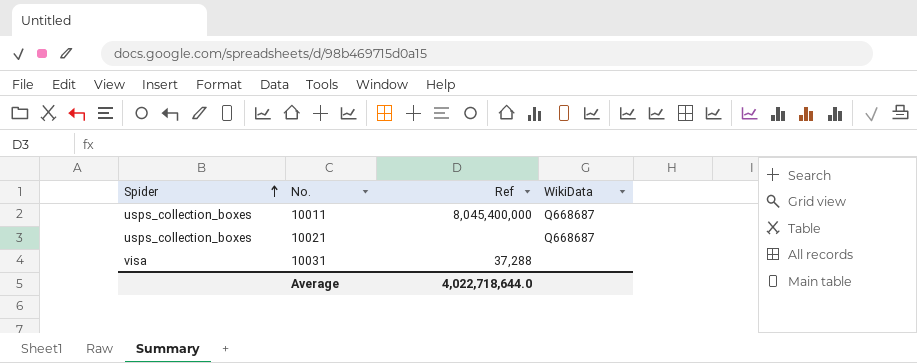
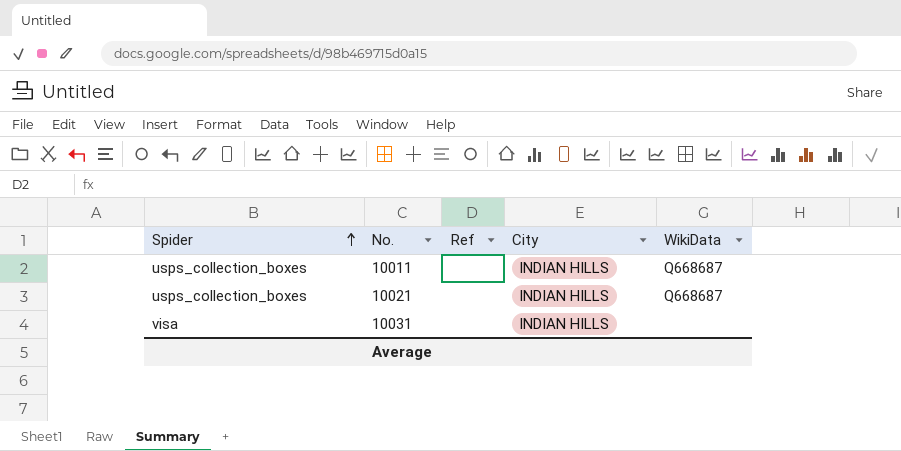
column City | position: none -> 4
10011 | Ref: 8,045,400,000 -> none
10031 | Ref: 37,288 -> none
Average | Ref: 4,022,718,644.0 -> none

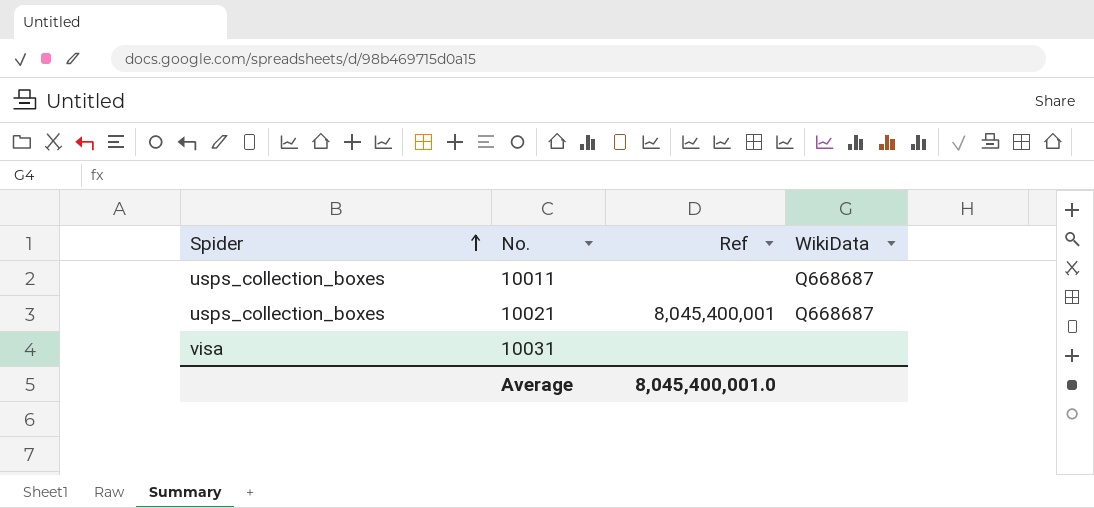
column City | position: 4 -> none
10021 | Ref: none -> 8,045,400,001
Average | Ref: none -> 8,045,400,001.0

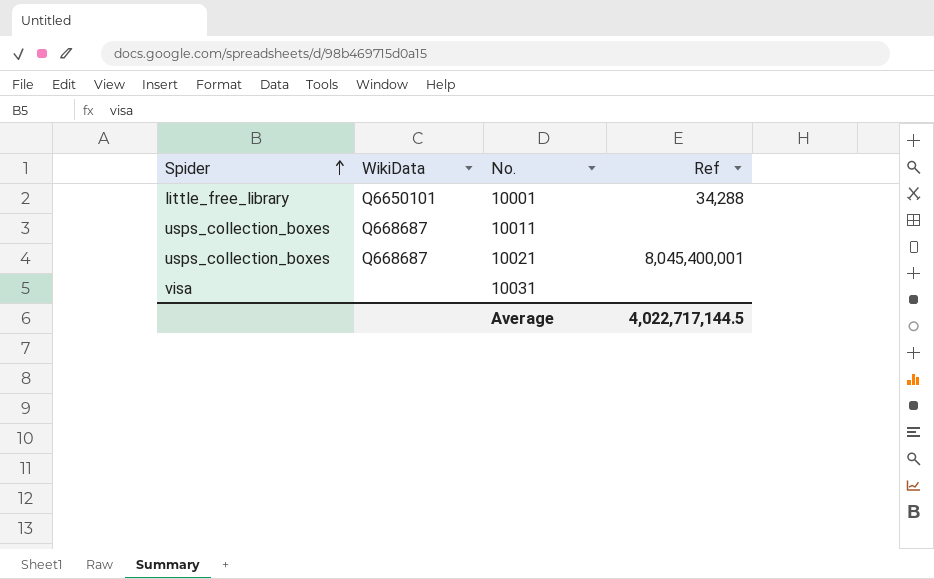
column WikiData | position: 4 -> 2
row 10001: none -> little_free_library | Q6650101 | 34,288
Average | Ref: 8,045,400,001.0 -> 4,022,717,144.5

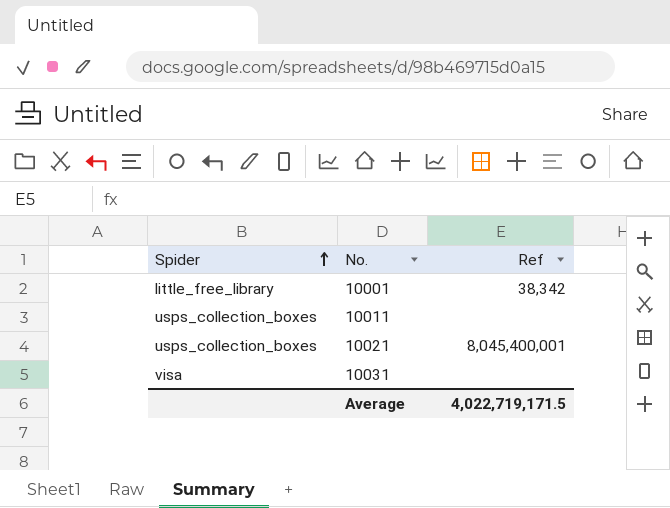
column WikiData | position: 2 -> none
10001 | Ref: 34,288 -> 38,342
Average | Ref: 4,022,717,144.5 -> 4,022,719,171.5

